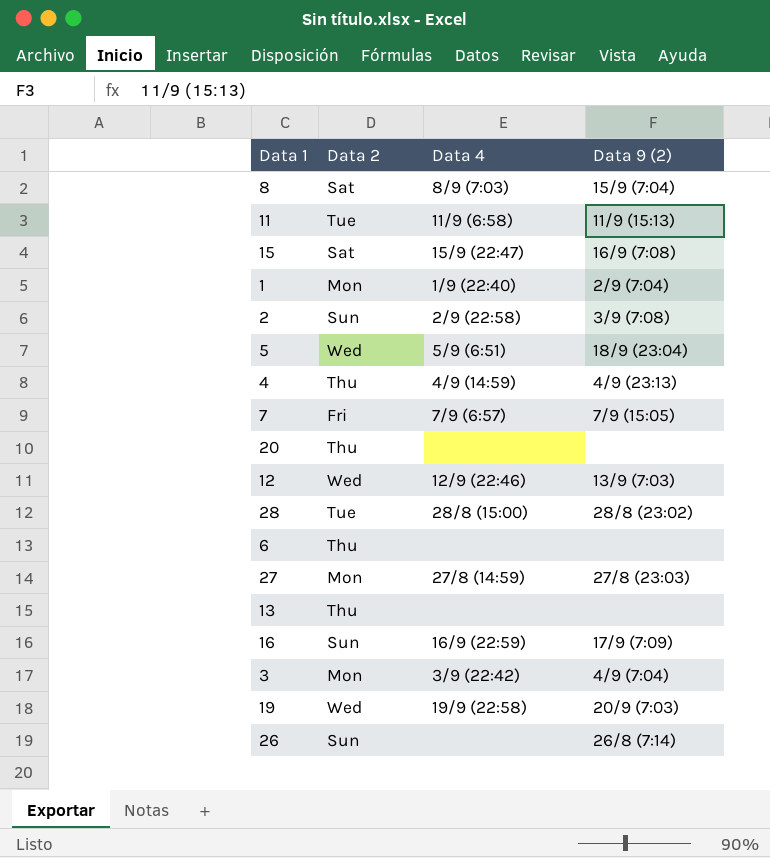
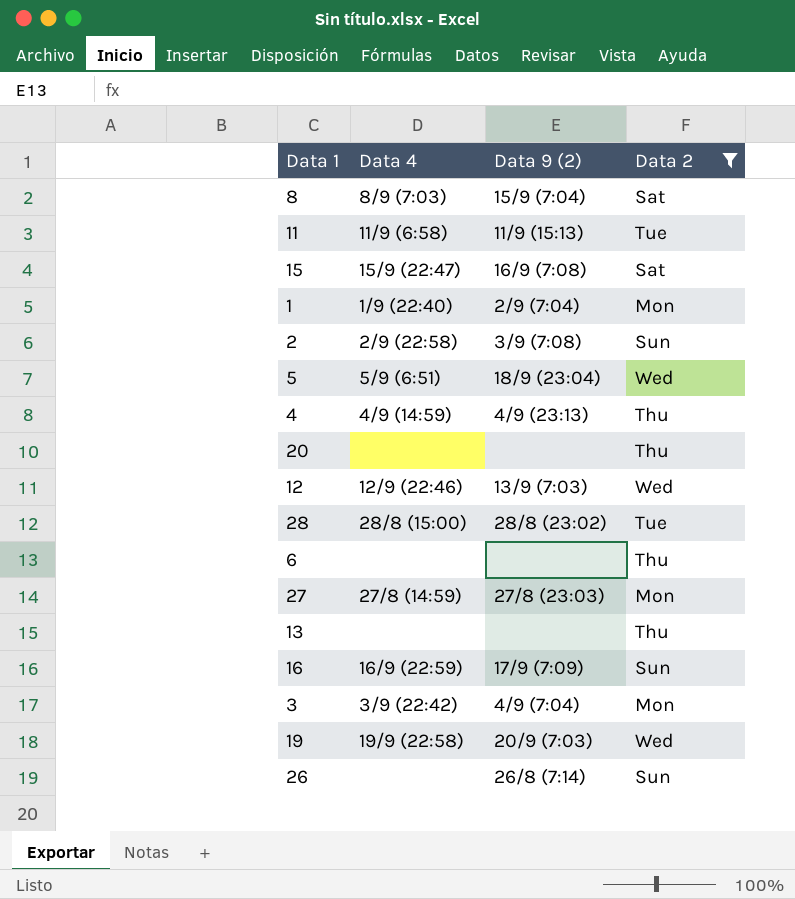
filter: none -> Data 2 != Fri
column Data 2 | position: 2 -> 4

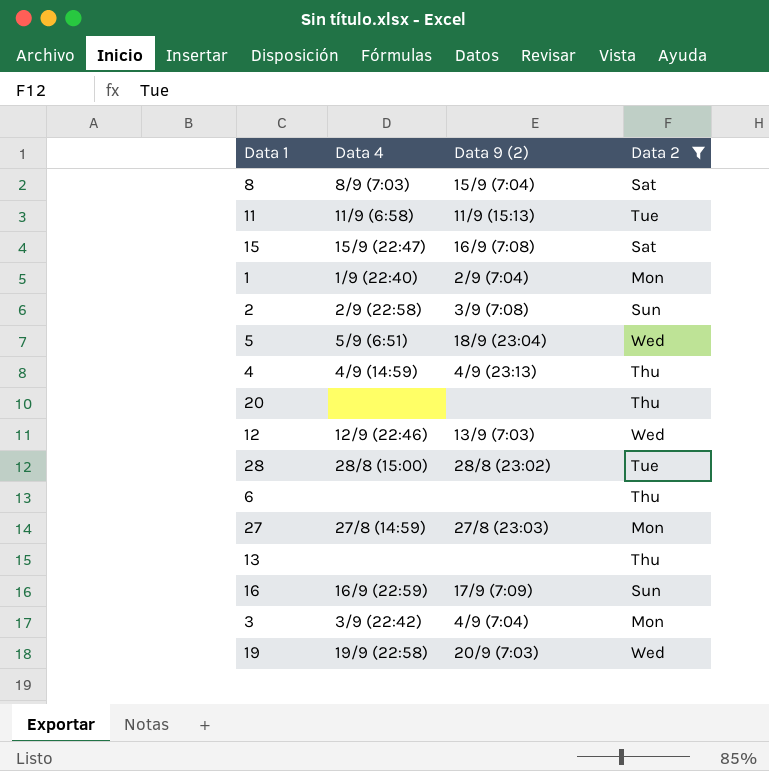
row 26: none | 26/8 (7:14) | Sun -> none

